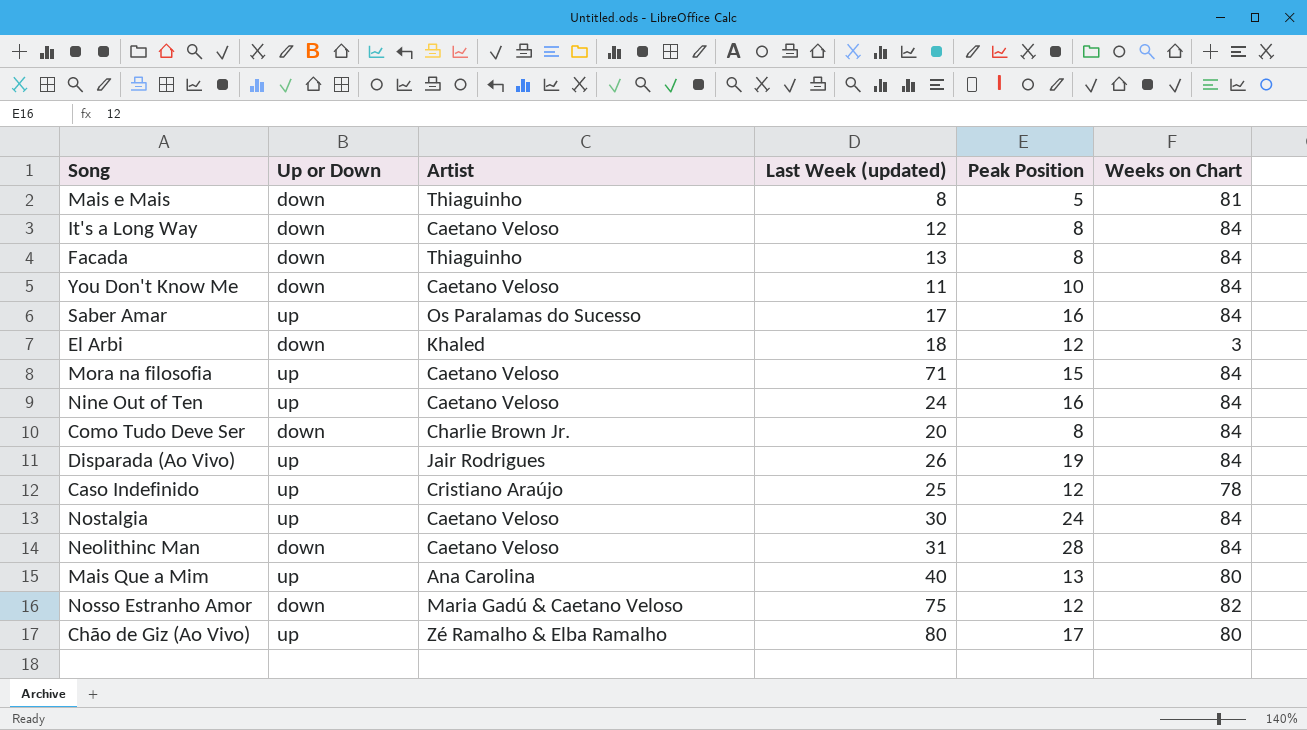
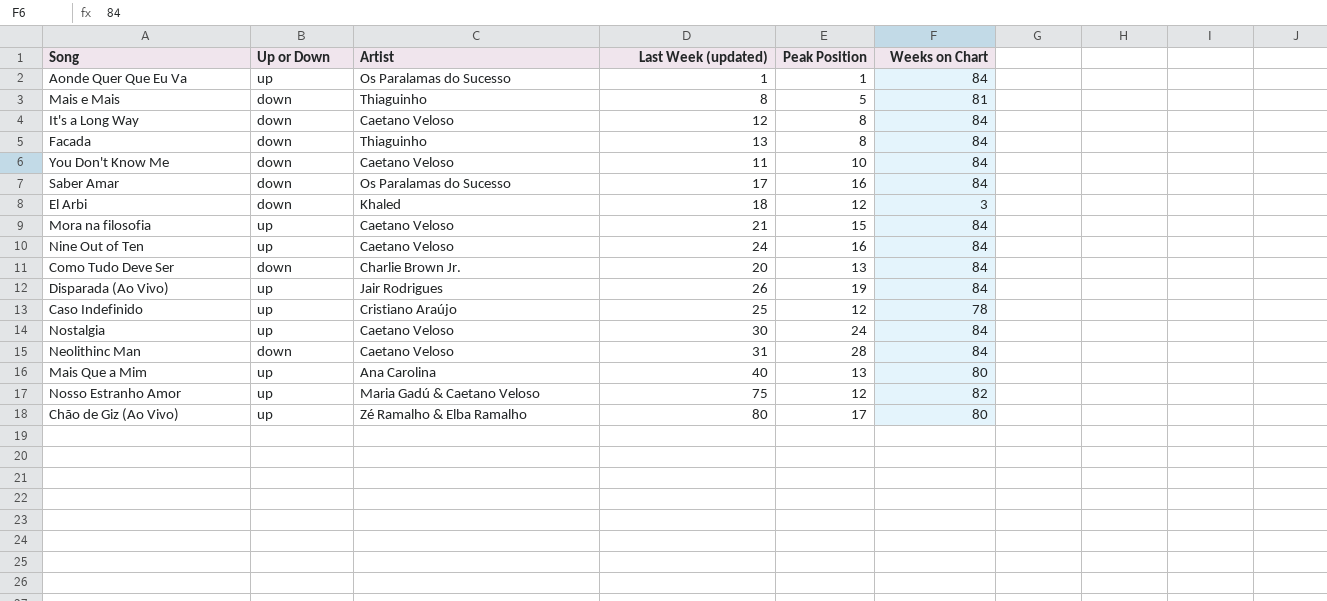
row Aonde Quer Que Eu Va: none -> up | Os Paralamas do Sucesso | 1 | 1 | 84
Saber Amar | Up or Down: up -> down
Mora na filosofia | Last Week (updated): 71 -> 21
Como Tudo Deve Ser | Peak Position: 8 -> 13
Nosso Estranho Amor | Up or Down: down -> up

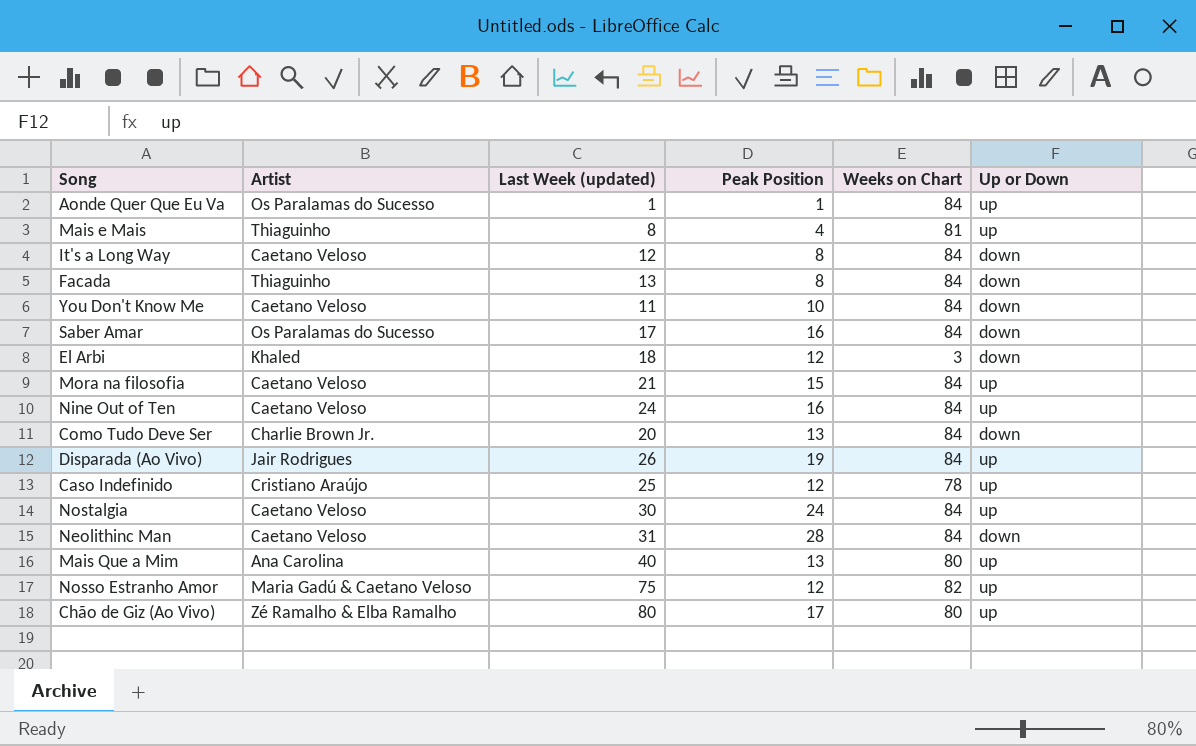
column Up or Down | position: 2 -> 6
Mais e Mais | Peak Position: 5 -> 4
Mais e Mais | Up or Down: down -> up

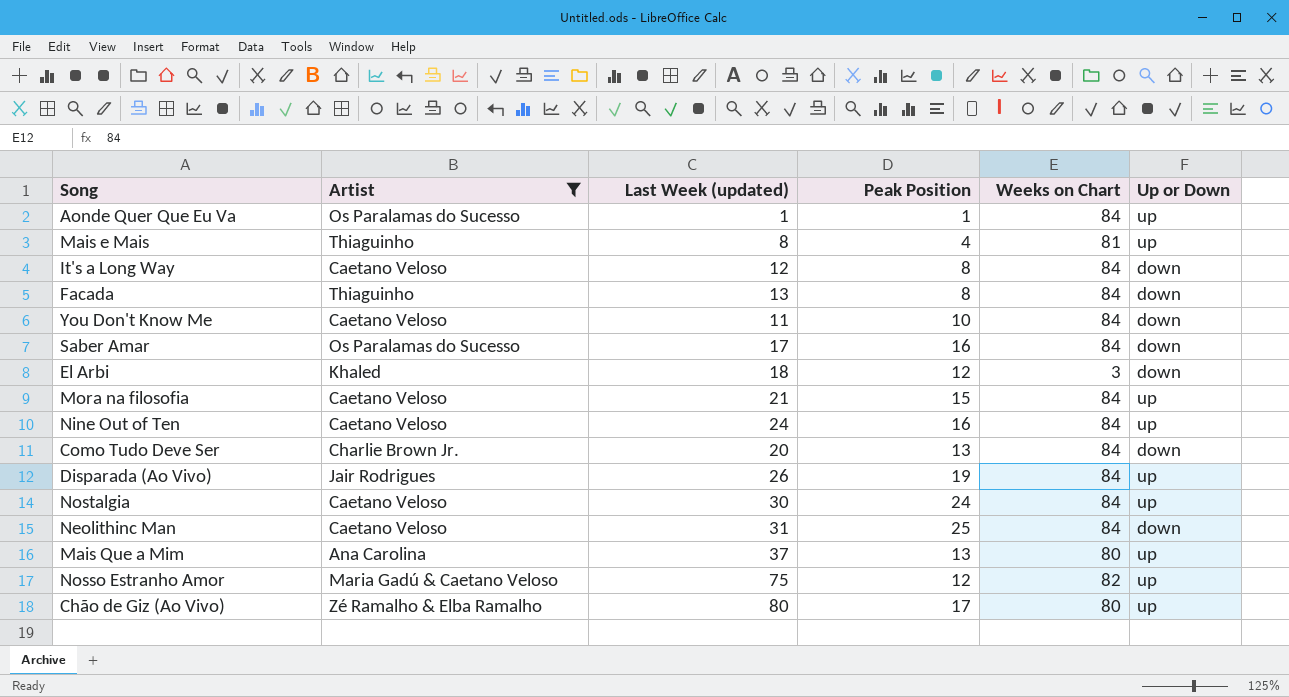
filter: none -> Artist != Cristiano Araújo
Neolithinc Man | Peak Position: 28 -> 25
Mais Que a Mim | Last Week (updated): 40 -> 37

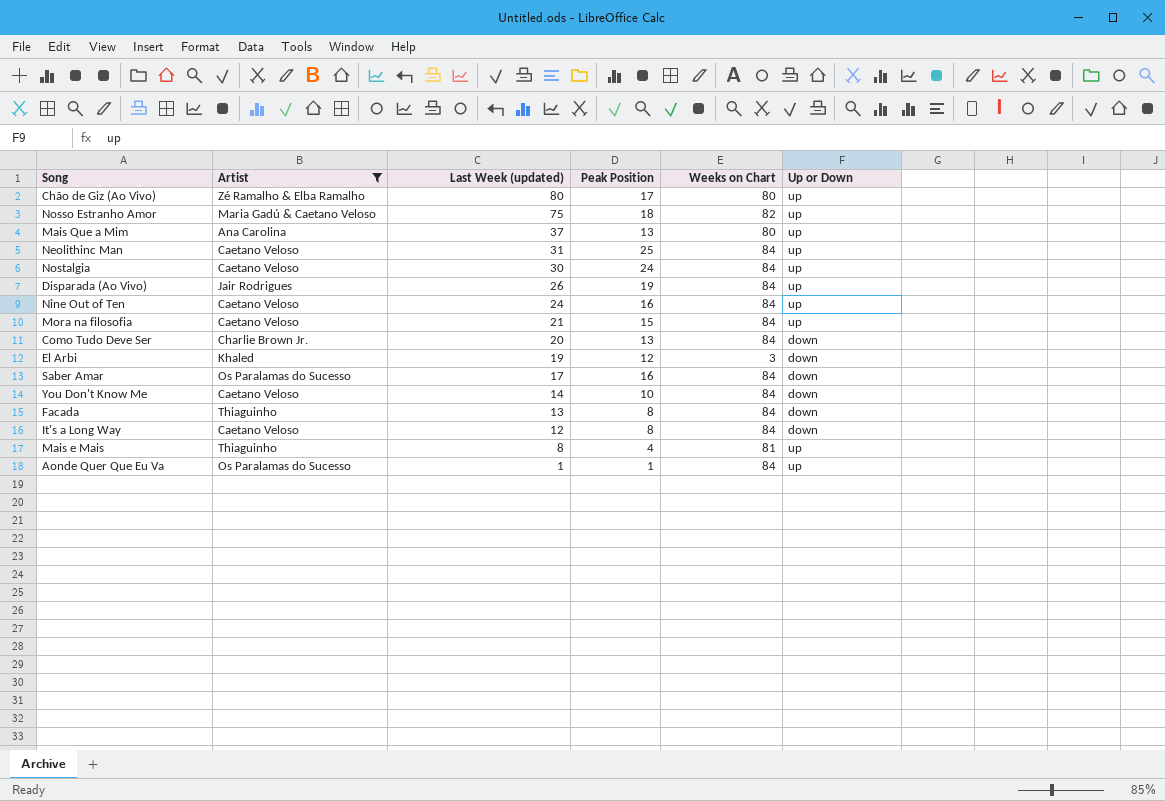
row order: none -> Last Week (updated) descending
Nosso Estranho Amor | Peak Position: 12 -> 18
Neolithinc Man | Up or Down: down -> up
El Arbi | Last Week (updated): 18 -> 19
You Don't Know Me | Last Week (updated): 11 -> 14

